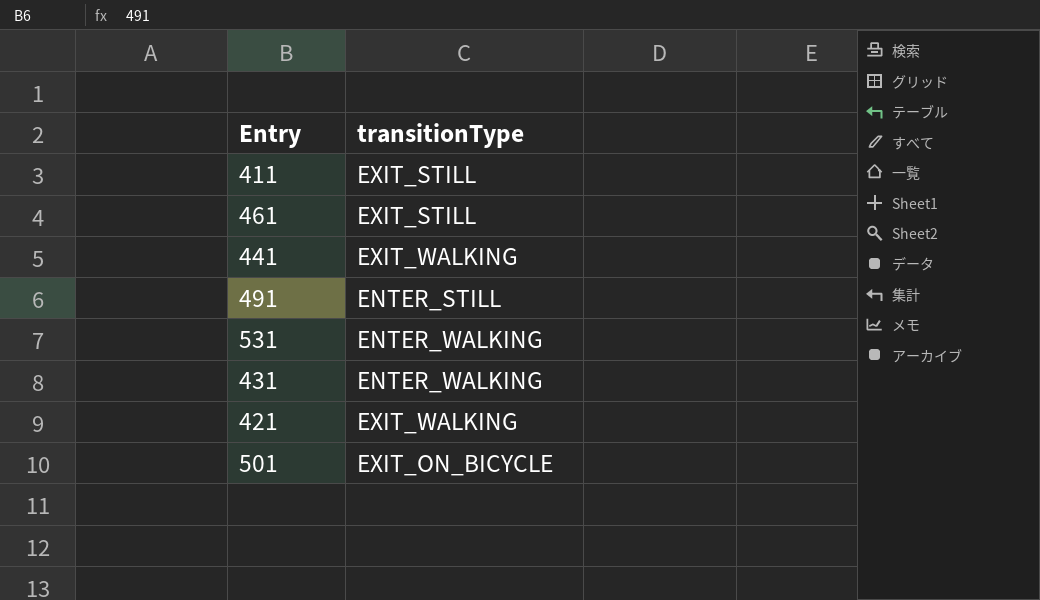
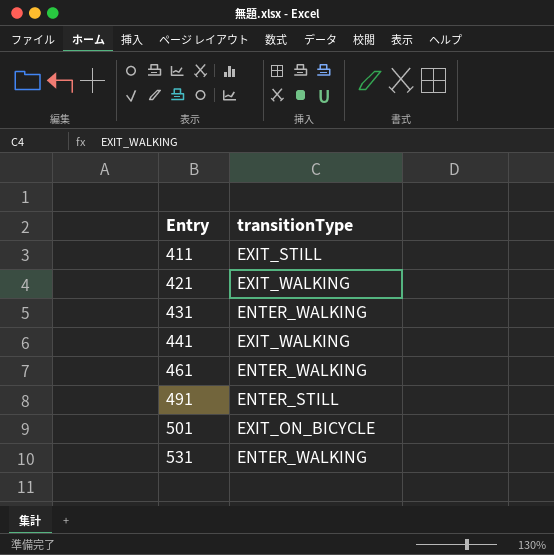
row order: none -> Entry ascending
461 | transitionType: EXIT_STILL -> ENTER_WALKING

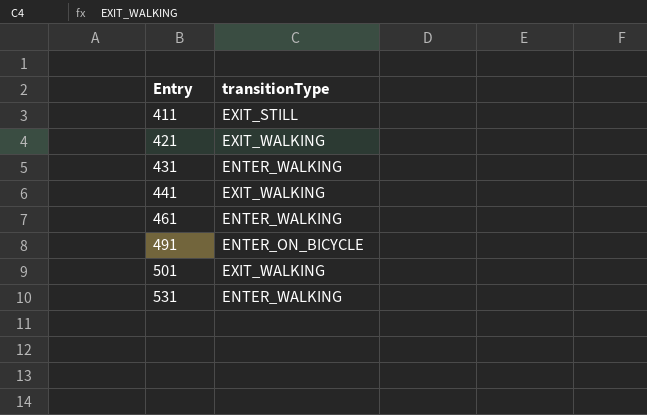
491 | transitionType: ENTER_STILL -> ENTER_ON_BICYCLE
501 | transitionType: EXIT_ON_BICYCLE -> EXIT_WALKING

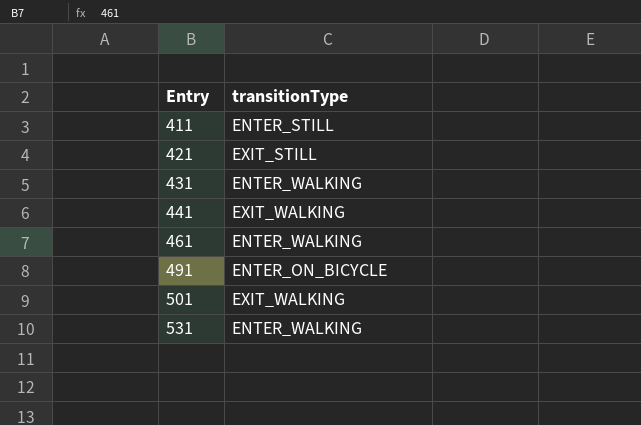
411 | transitionType: EXIT_STILL -> ENTER_STILL
421 | transitionType: EXIT_WALKING -> EXIT_STILL

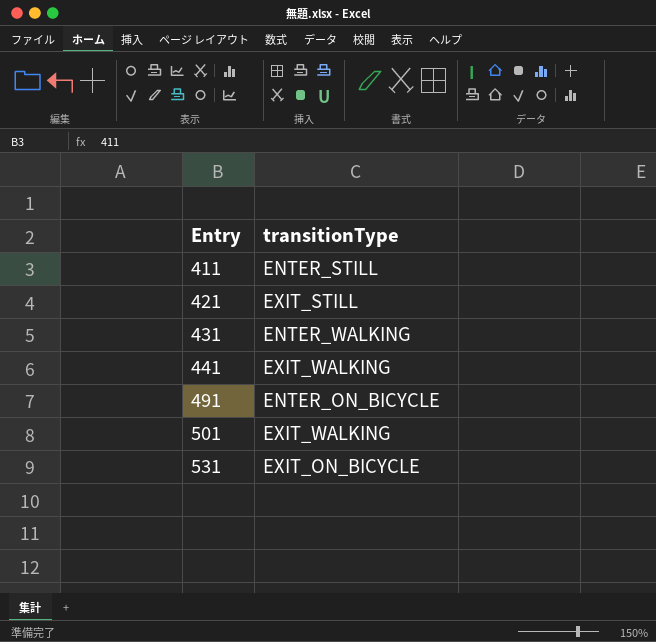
row 461: ENTER_WALKING -> none
531 | transitionType: ENTER_WALKING -> EXIT_ON_BICYCLE

